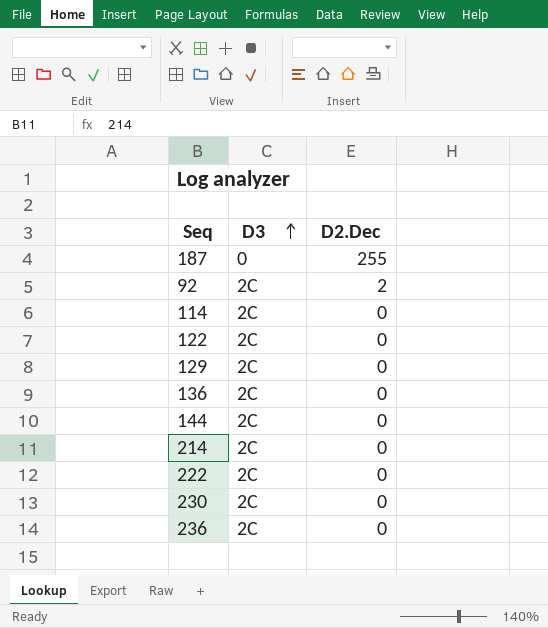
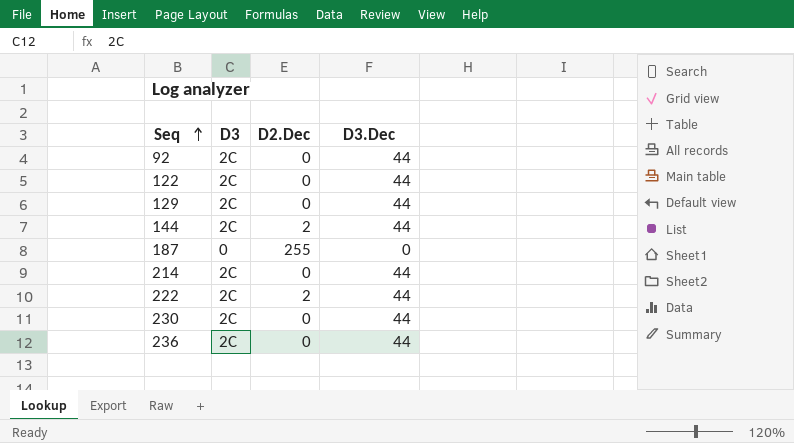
row order: D3 ascending -> Seq ascending
column D3.Dec | position: none -> 4
row 114: 2C | 0 -> none
row 136: 2C | 0 -> none
92 | D2.Dec: 2 -> 0
144 | D2.Dec: 0 -> 2
222 | D2.Dec: 0 -> 2

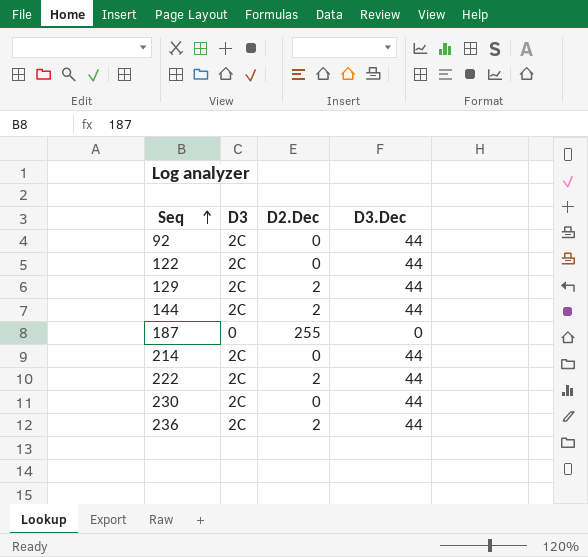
129 | D2.Dec: 0 -> 2
236 | D2.Dec: 0 -> 2

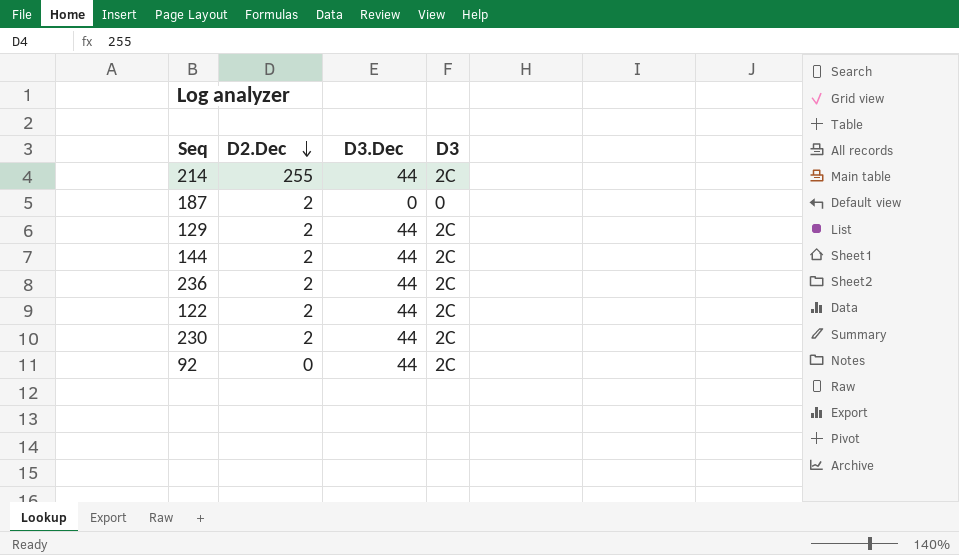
row order: Seq ascending -> D2.Dec descending
column D3 | position: 2 -> 4
row 222: 2C | 2 | 44 -> none
214 | D2.Dec: 0 -> 255
187 | D2.Dec: 255 -> 2
122 | D2.Dec: 0 -> 2
230 | D2.Dec: 0 -> 2

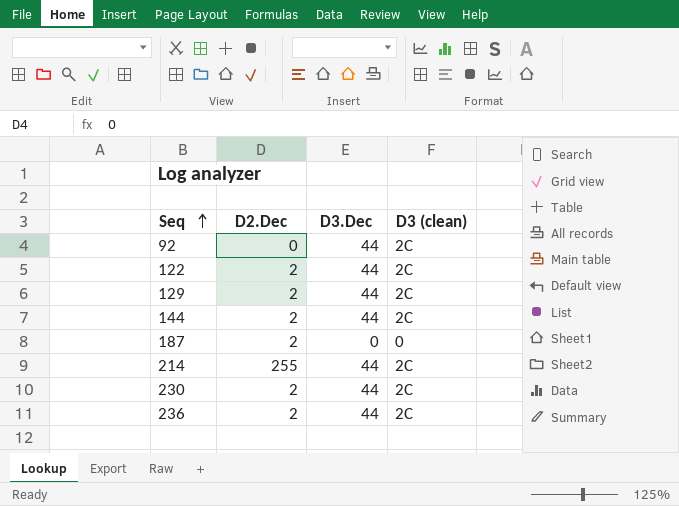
row order: D2.Dec descending -> Seq ascending
column name: D3 -> D3 (clean)

